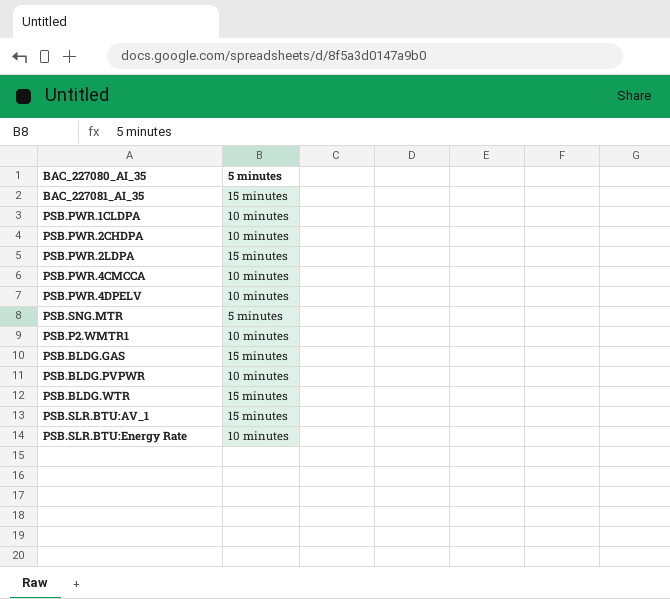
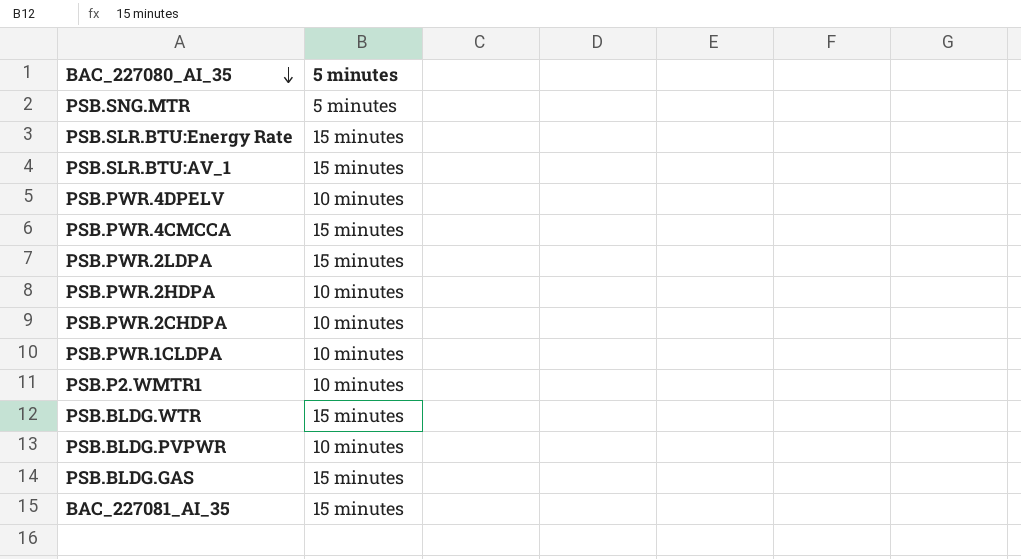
row order: none -> BAC_227080_AI_35 descending
PSB.SLR.BTU:Energy Rate | 5 minutes: 10 minutes -> 15 minutes
PSB.PWR.4CMCCA | 5 minutes: 10 minutes -> 15 minutes
row PSB.PWR.2HDPA: none -> 10 minutes

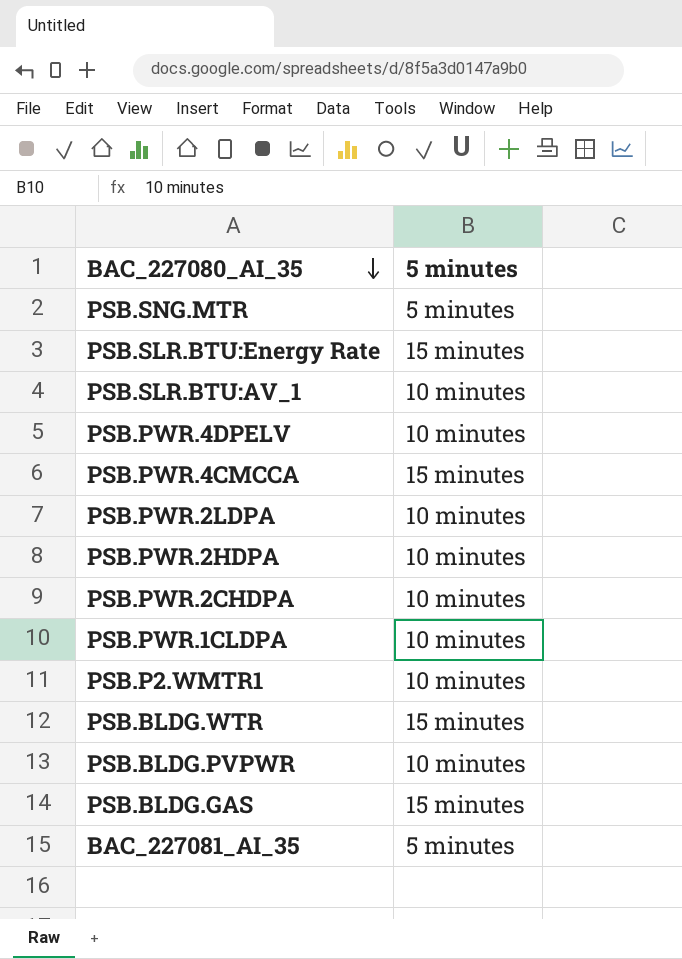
PSB.SLR.BTU:AV_1 | 5 minutes: 15 minutes -> 10 minutes
PSB.PWR.2LDPA | 5 minutes: 15 minutes -> 10 minutes
BAC_227081_AI_35 | 5 minutes: 15 minutes -> 5 minutes

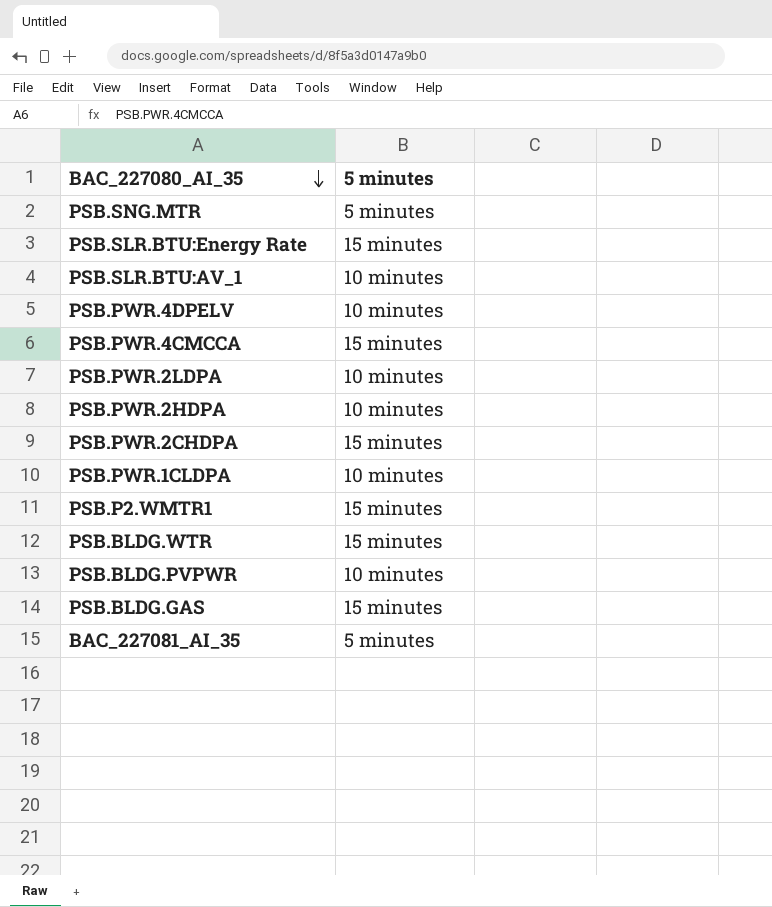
PSB.PWR.2CHDPA | 5 minutes: 10 minutes -> 15 minutes
PSB.P2.WMTR1 | 5 minutes: 10 minutes -> 15 minutes

